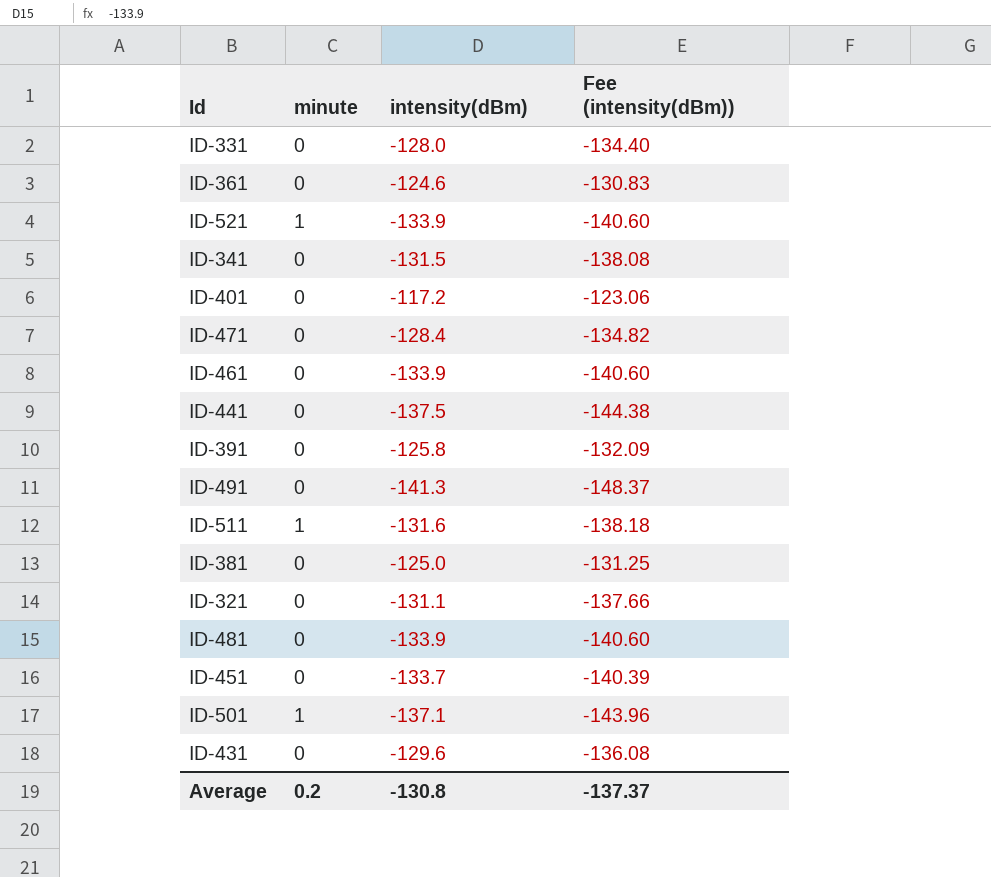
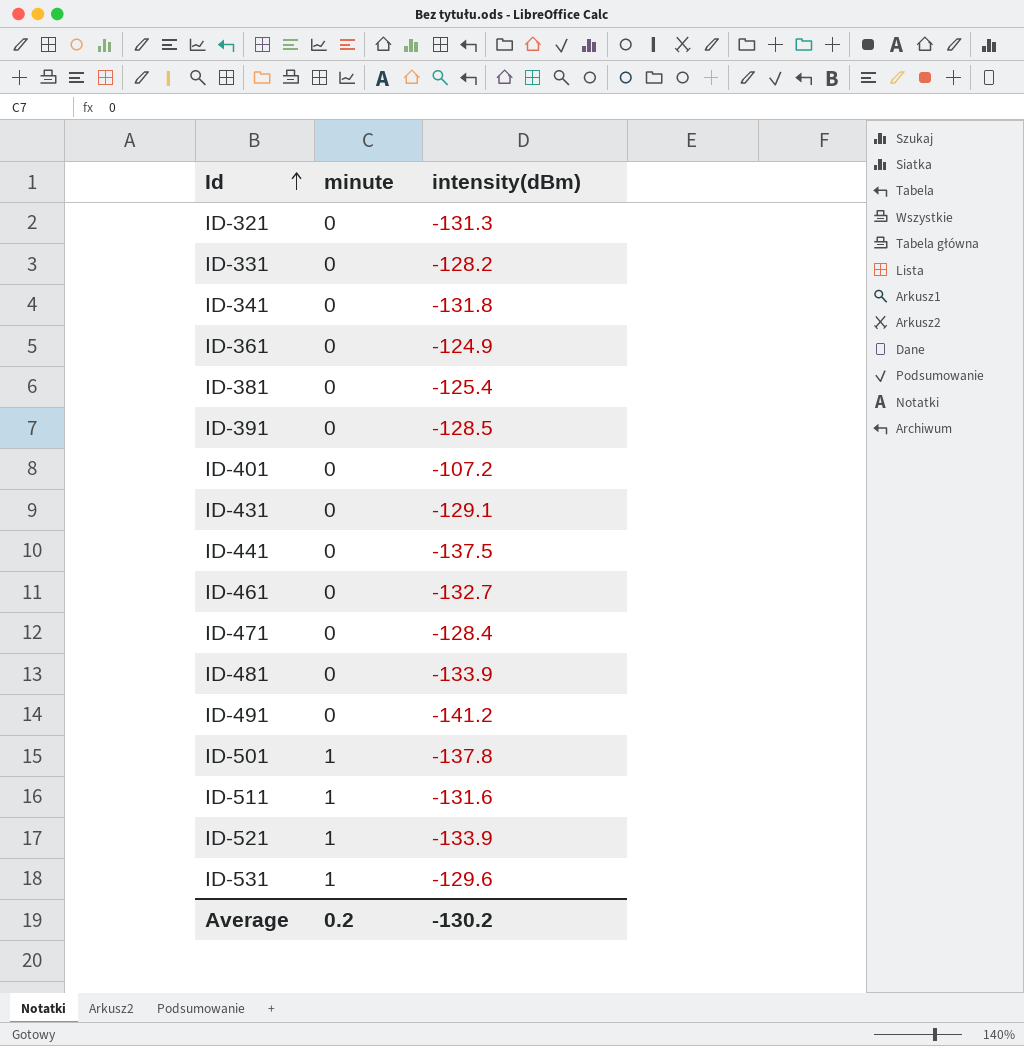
row order: none -> Id ascending
column Fee (intensity(dBm)) | formula: [intensity(dBm)] * 1.05 -> none
row ID-451: 0 | -133.7 | -140.39 -> none
ID-321 | intensity(dBm): -131.1 -> -131.3
ID-331 | intensity(dBm): -128.0 -> -128.2
ID-341 | intensity(dBm): -131.5 -> -131.8
ID-361 | intensity(dBm): -124.6 -> -124.9
ID-381 | intensity(dBm): -125.0 -> -125.4
ID-391 | intensity(dBm): -125.8 -> -128.5
ID-401 | intensity(dBm): -117.2 -> -107.2
ID-431 | intensity(dBm): -129.6 -> -129.1
ID-461 | intensity(dBm): -133.9 -> -132.7
ID-491 | intensity(dBm): -141.3 -> -141.2
ID-501 | intensity(dBm): -137.1 -> -137.8
row ID-531: none -> 1 | -129.6
Average | intensity(dBm): -130.8 -> -130.2

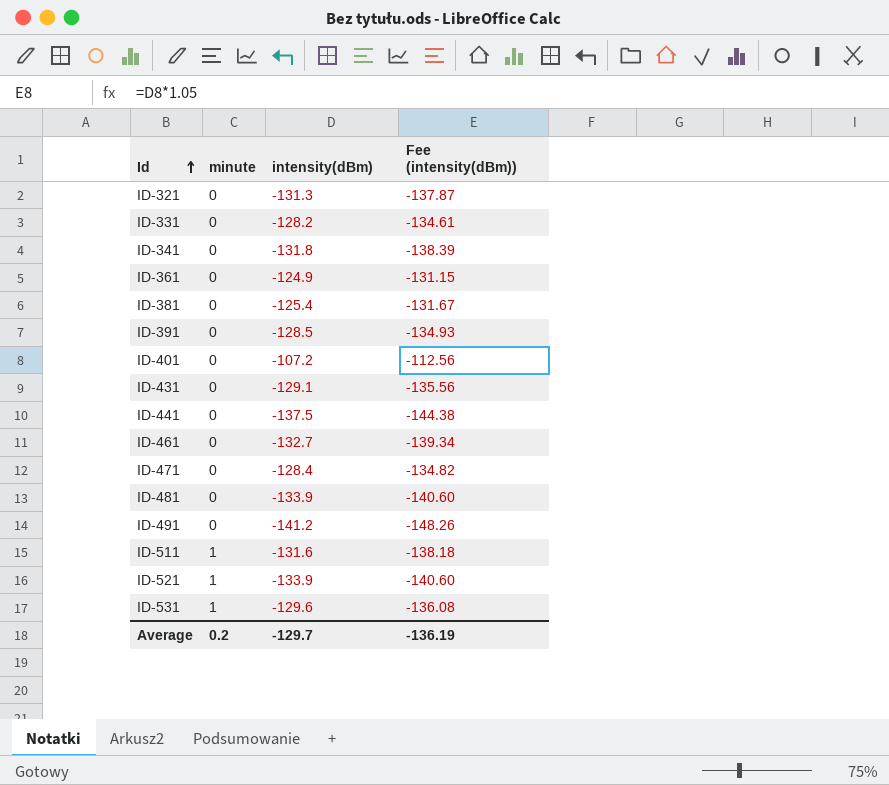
column Fee (intensity(dBm)) | formula: none -> [intensity(dBm)] * 1.05
row ID-501: 1 | -137.8 -> none
Average | intensity(dBm): -130.2 -> -129.7

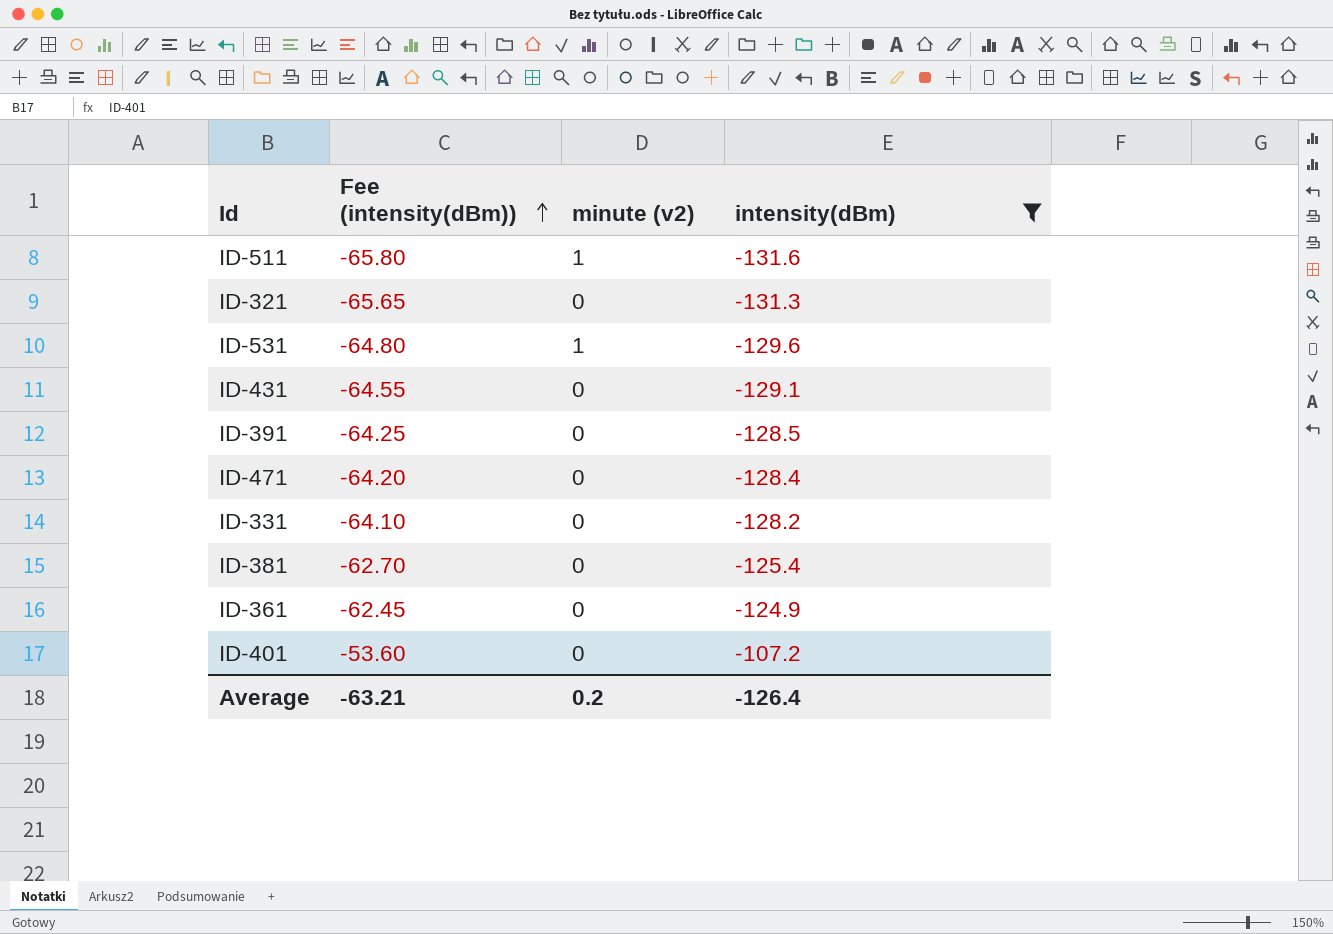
filter: none -> intensity(dBm) >= -131.6
row order: Id ascending -> Fee (intensity(dBm)) ascending
column Fee (intensity(dBm)) | formula: [intensity(dBm)] * 1.05 -> [intensity(dBm)] * 0.5
column Fee (intensity(dBm)) | position: 4 -> 2
column name: minute -> minute (v2)
Average | Fee (intensity(dBm)): -136.19 -> -63.21
Average | intensity(dBm): -129.7 -> -126.4

